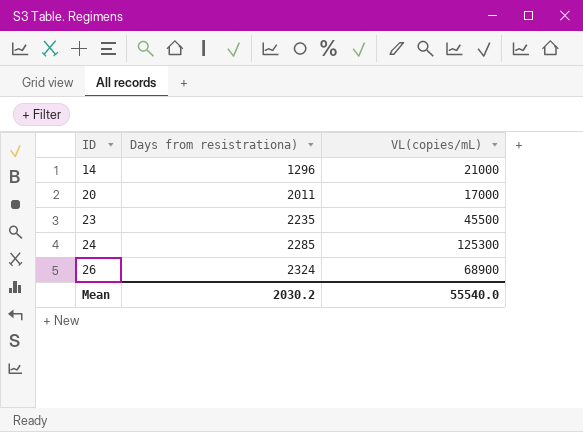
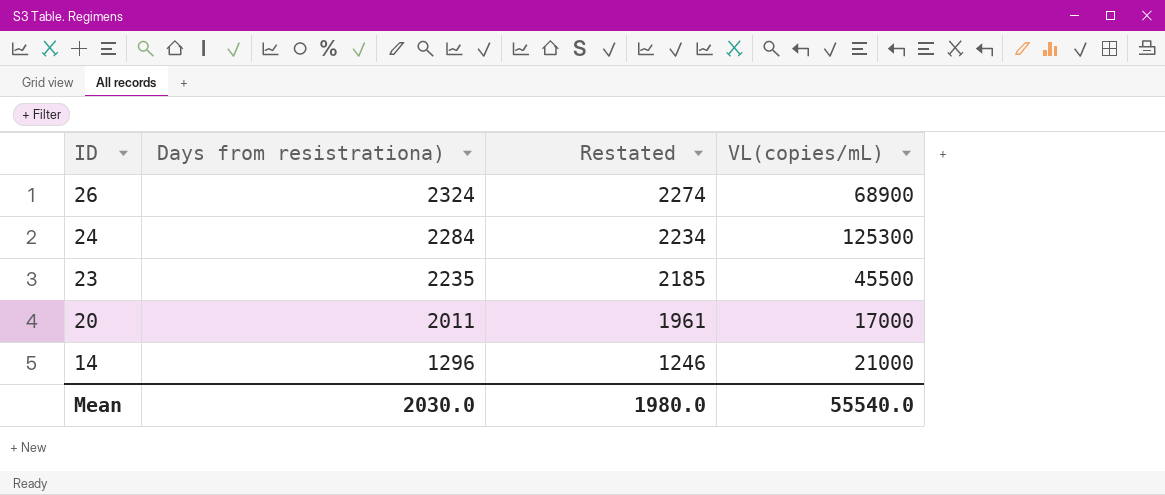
row order: ID ascending -> ID descending
column Restated | formula: none -> [Days from resistrationa)] - 50
24 | Days from resistrationa): 2285 -> 2284
Mean | Days from resistrationa): 2030.2 -> 2030.0

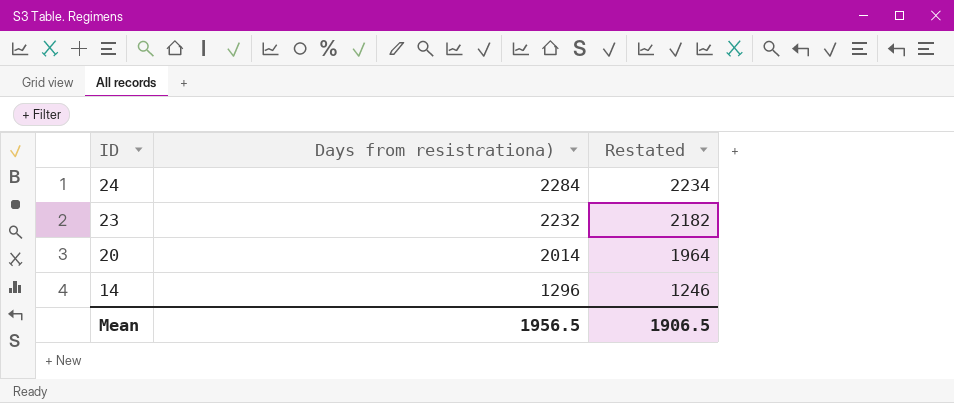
column VL(copies/mL) | position: 4 -> none
row 26: 2324 | 2274 | 68900 -> none
23 | Days from resistrationa): 2235 -> 2232
23 | Restated: 2185 -> 2182
20 | Days from resistrationa): 2011 -> 2014
20 | Restated: 1961 -> 1964
Mean | Days from resistrationa): 2030.0 -> 1956.5
Mean | Restated: 1980.0 -> 1906.5

